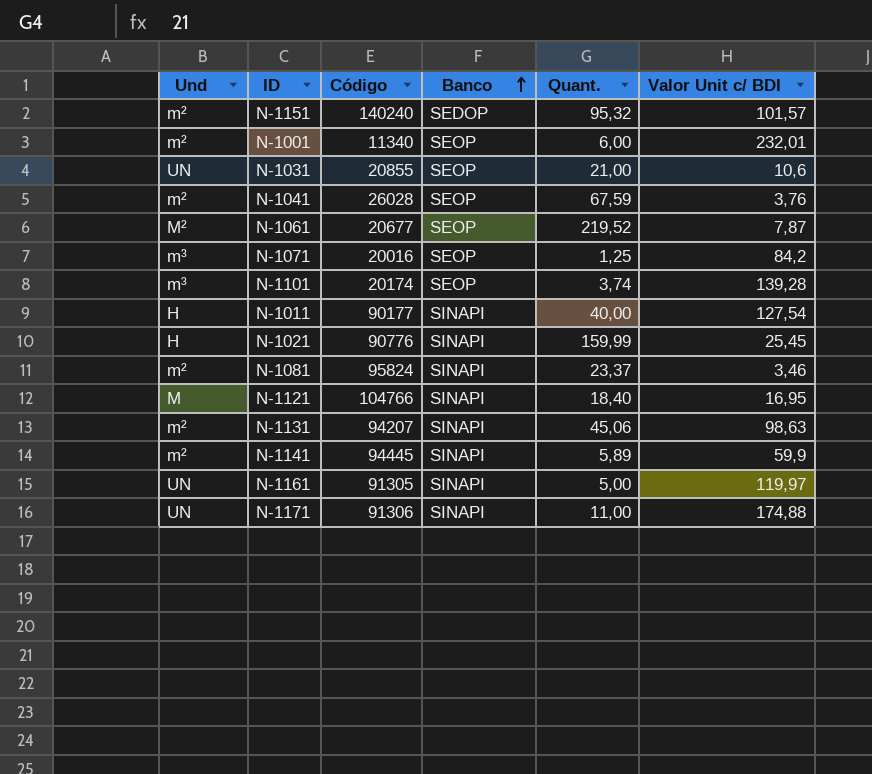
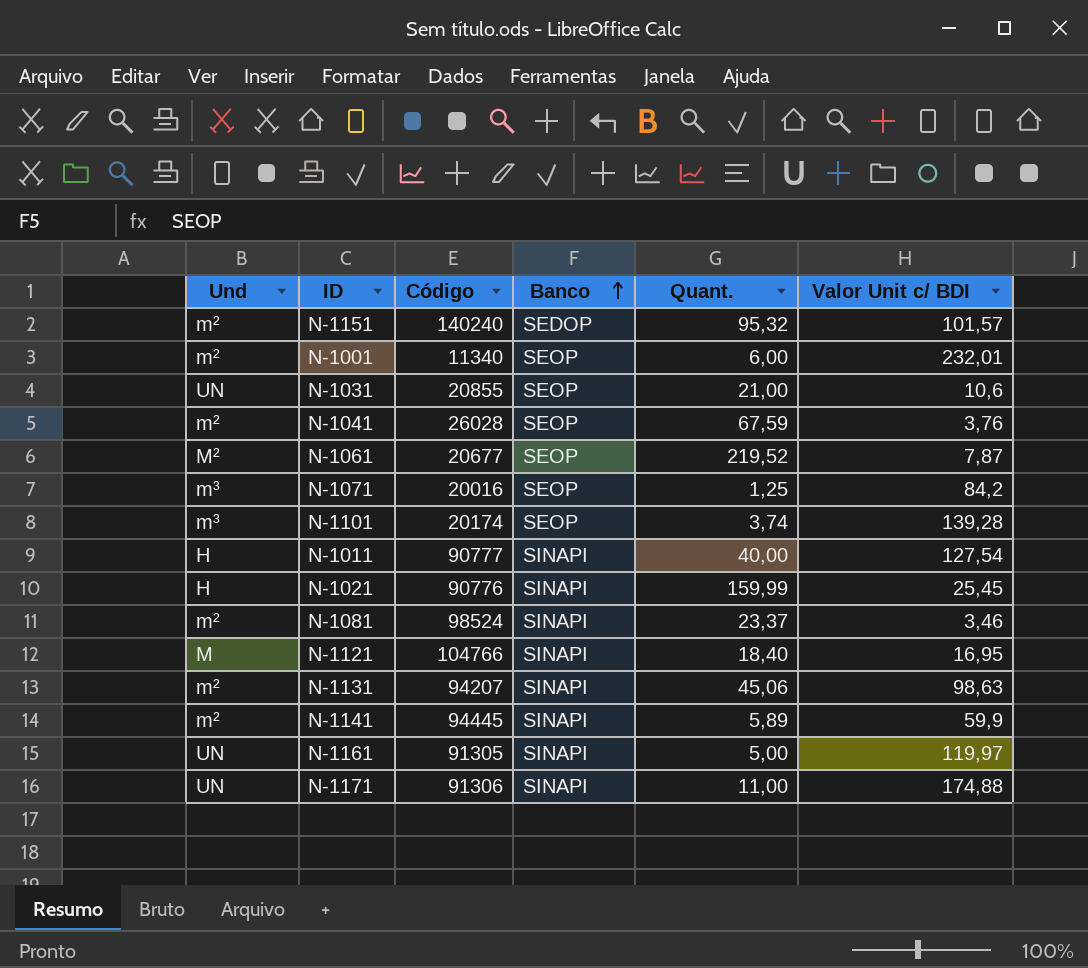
N-1011 | Código: 90177 -> 90777
N-1081 | Código: 95824 -> 98524

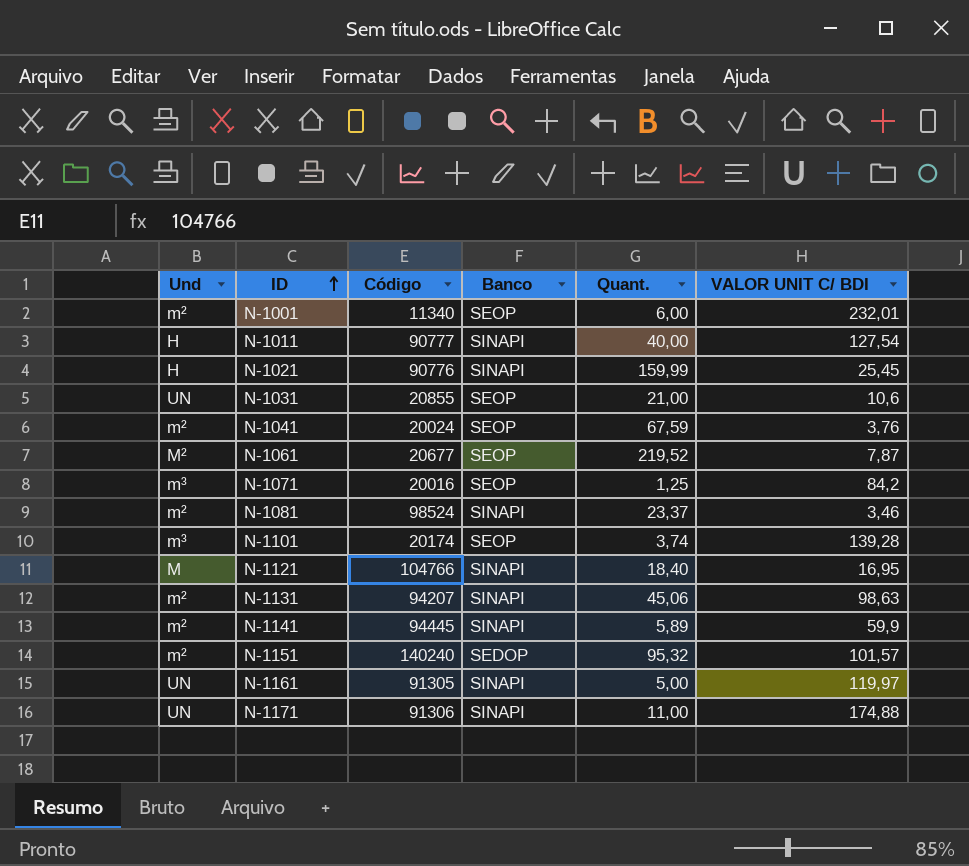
row order: Banco ascending -> ID ascending
column name: Valor Unit c/ BDI -> VALOR UNIT C/ BDI
N-1041 | Código: 26028 -> 20024

